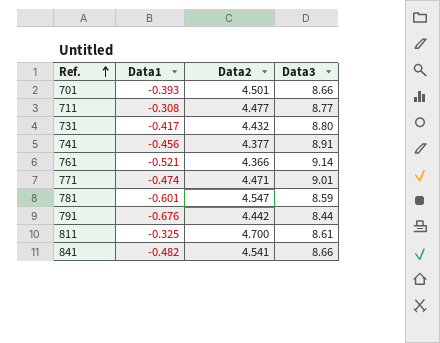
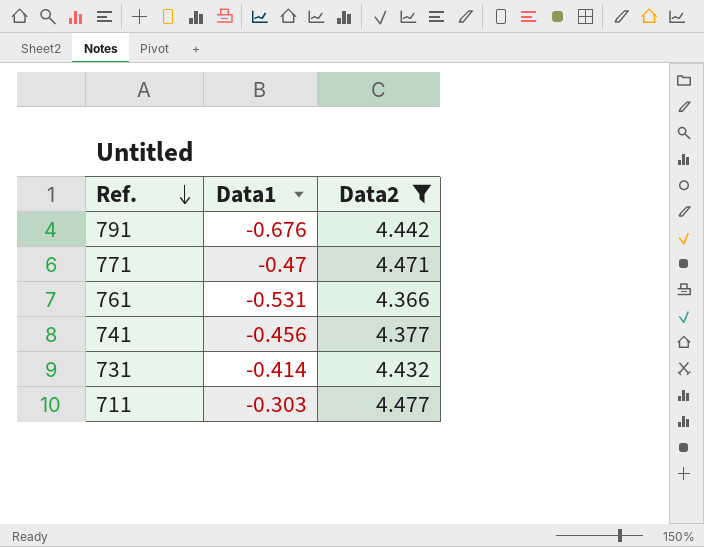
filter: none -> Data2 <= 4.477
row order: Ref. ascending -> Ref. descending
column Data3 | position: 4 -> none
771 | Data1: -0.474 -> -0.47
761 | Data1: -0.521 -> -0.531
731 | Data1: -0.417 -> -0.414
711 | Data1: -0.308 -> -0.303

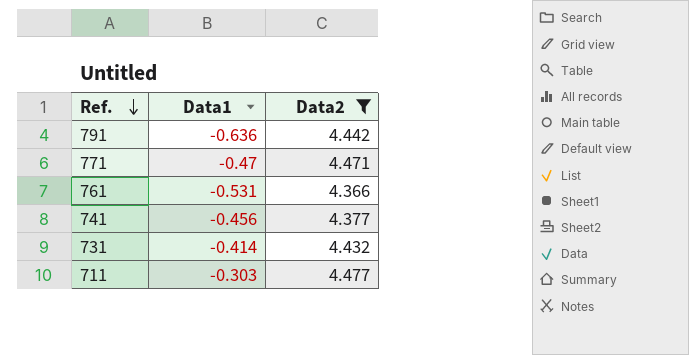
791 | Data1: -0.676 -> -0.636

